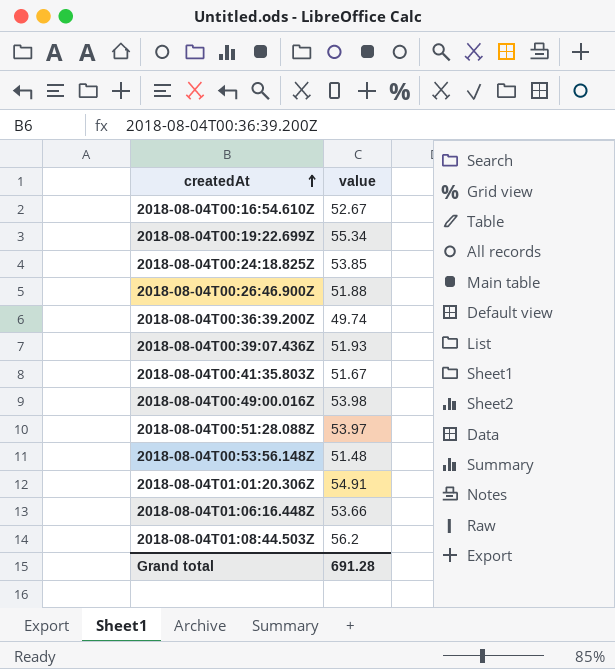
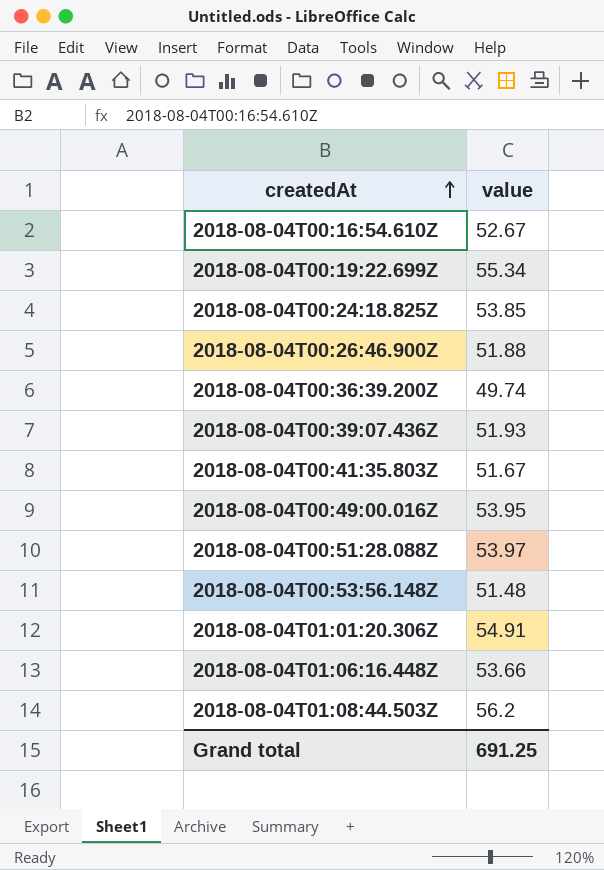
2018-08-04T00:49:00.016Z | value: 53.98 -> 53.95
Grand total | value: 691.28 -> 691.25

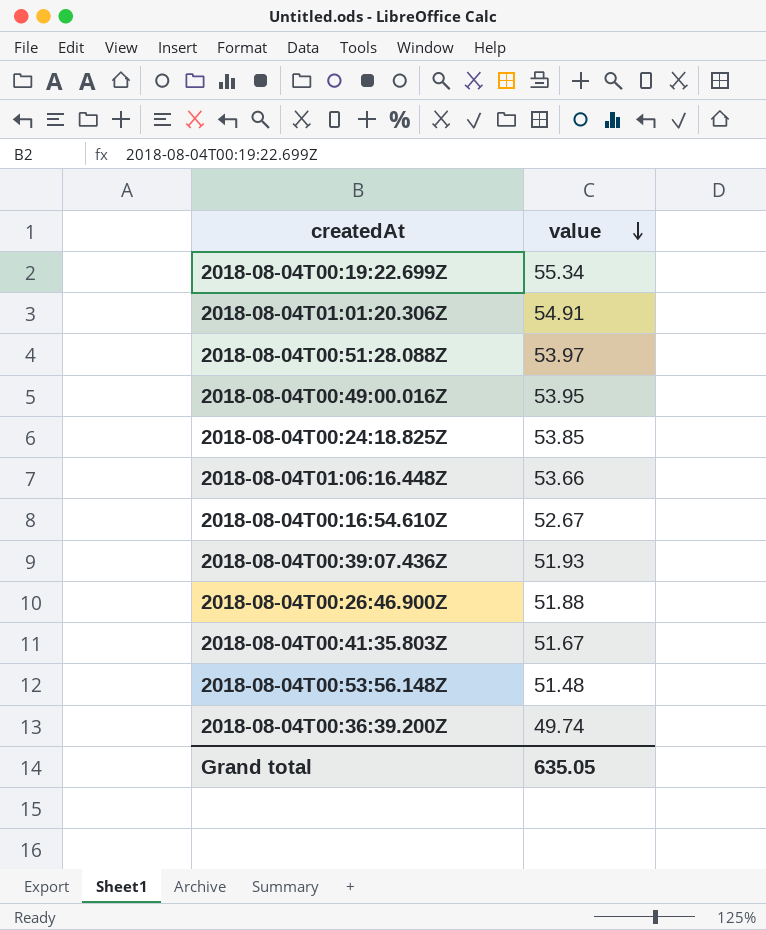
row order: createdAt ascending -> value descending
row 2018-08-04T01:08:44.503Z: 56.2 -> none
Grand total | value: 691.25 -> 635.05

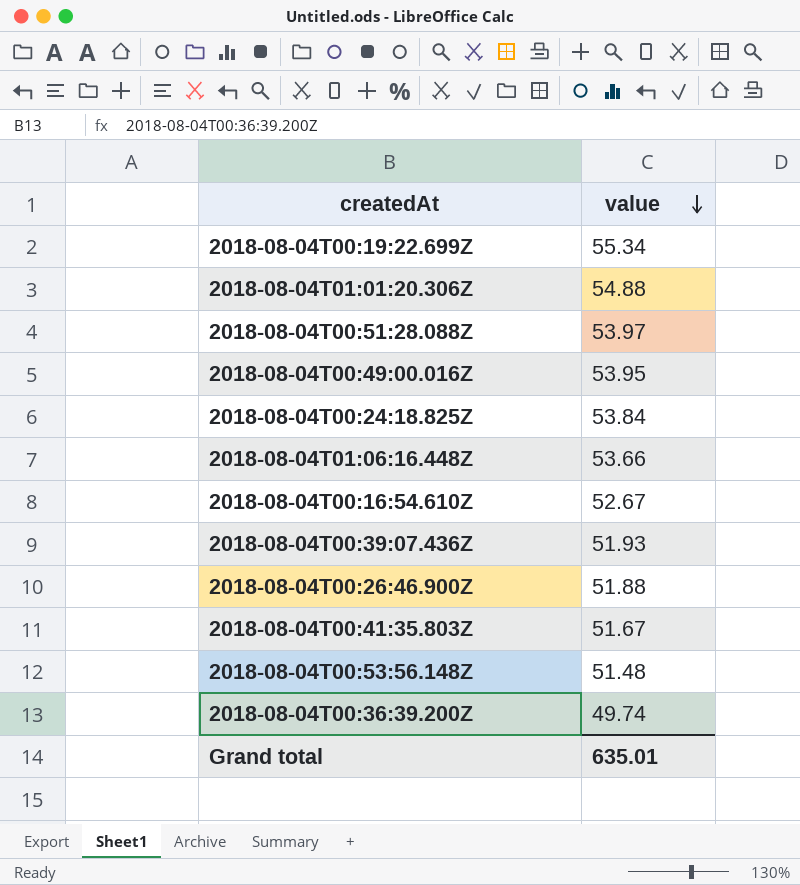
2018-08-04T01:01:20.306Z | value: 54.91 -> 54.88
2018-08-04T00:24:18.825Z | value: 53.85 -> 53.84
Grand total | value: 635.05 -> 635.01

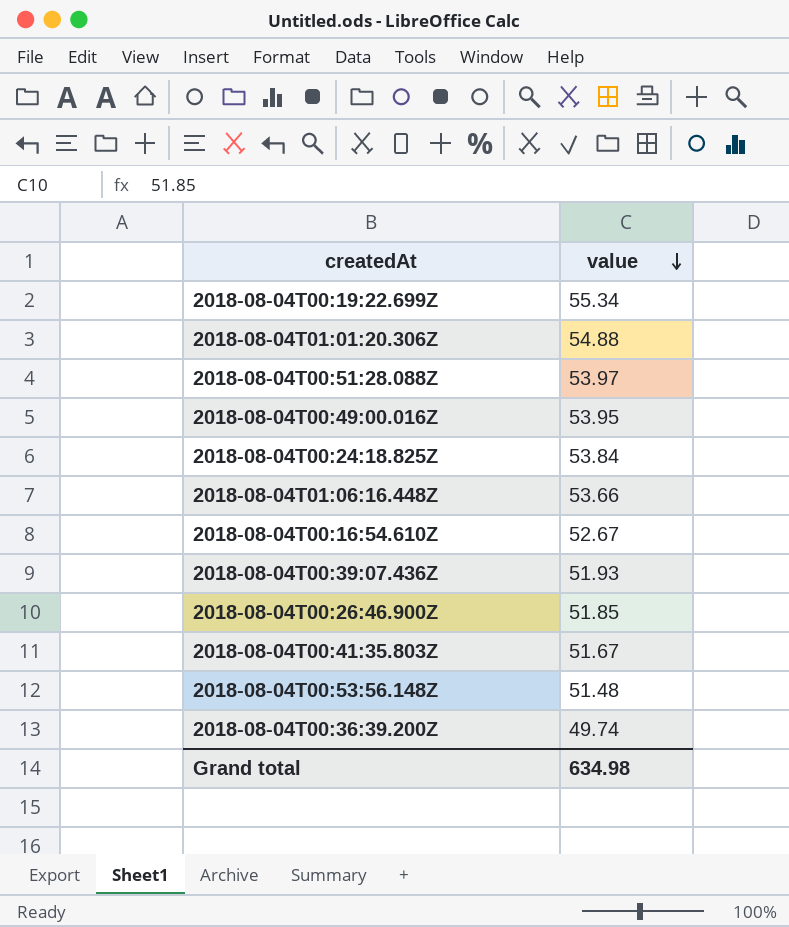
2018-08-04T00:26:46.900Z | value: 51.88 -> 51.85
Grand total | value: 635.01 -> 634.98

